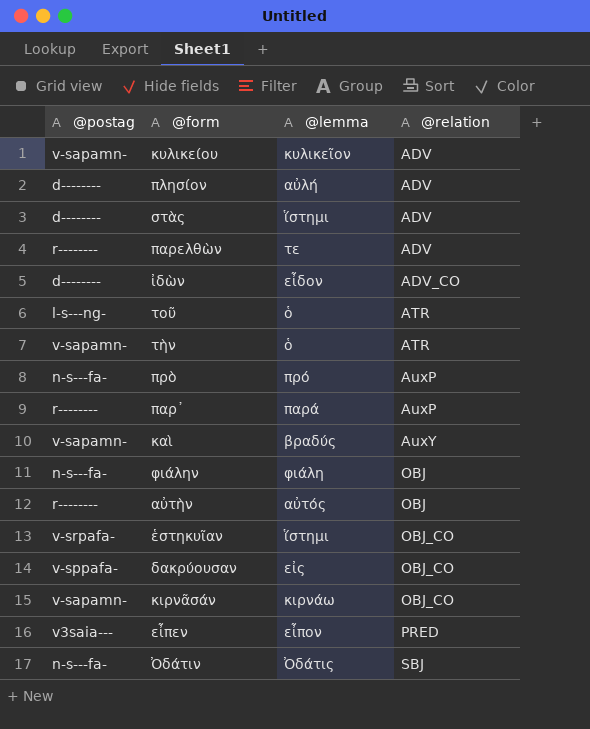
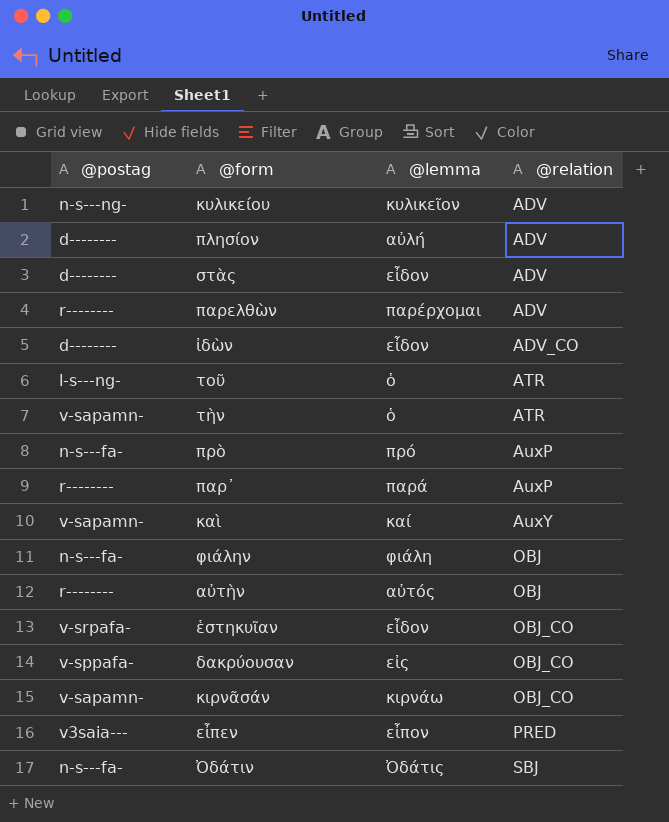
κυλικείου | @postag: v-sapamn- -> n-s---ng-
στὰς | @lemma: ἵστημι -> εἶδον
παρελθὼν | @lemma: τε -> παρέρχομαι
καὶ | @lemma: βραδύς -> καί
ἑστηκυῖαν | @lemma: ἵστημι -> εἶδον

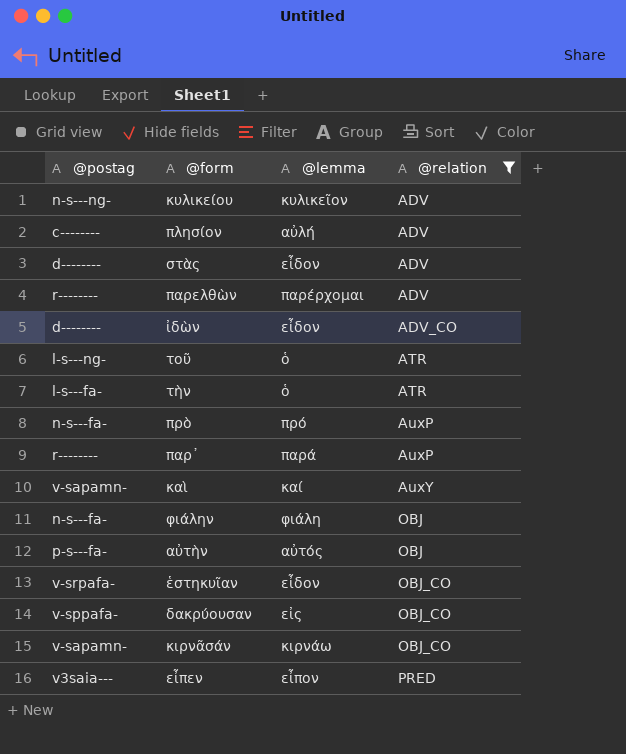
filter: none -> @relation != SBJ
πλησίον | @postag: d-------- -> c--------
τὴν | @postag: v-sapamn- -> l-s---fa-
αὐτὴν | @postag: r-------- -> p-s---fa-

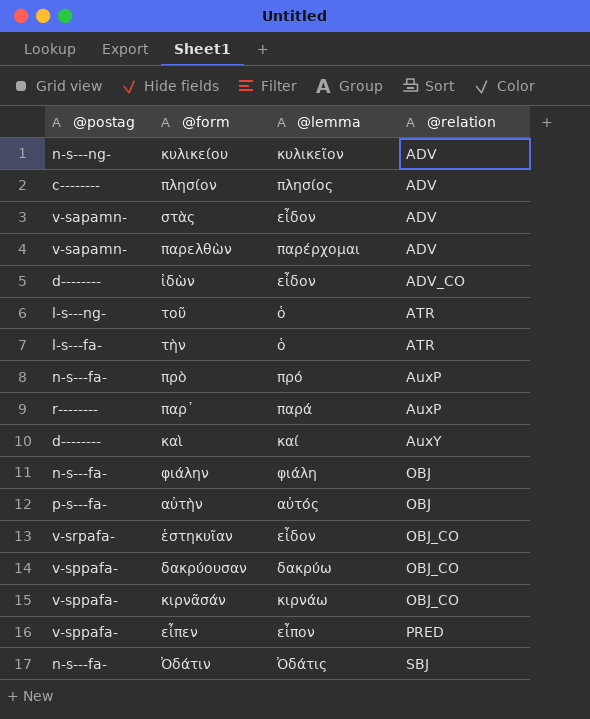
filter: @relation != SBJ -> none
πλησίον | @lemma: αὐλή -> πλησίος
στὰς | @postag: d-------- -> v-sapamn-
παρελθὼν | @postag: r-------- -> v-sapamn-
καὶ | @postag: v-sapamn- -> d--------
δακρύουσαν | @lemma: εἰς -> δακρύω
κιρνᾶσάν | @postag: v-sapamn- -> v-sppafa-
εἶπεν | @postag: v3saia--- -> v-sppafa-

